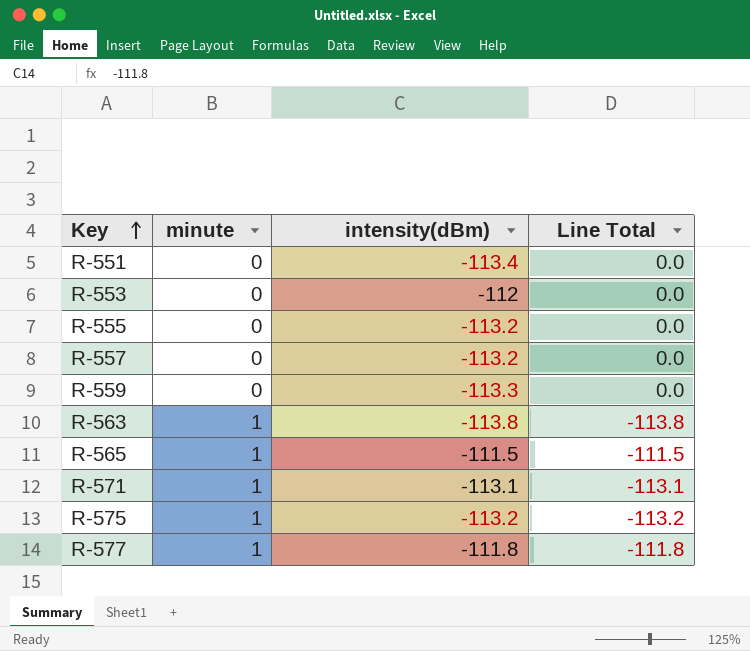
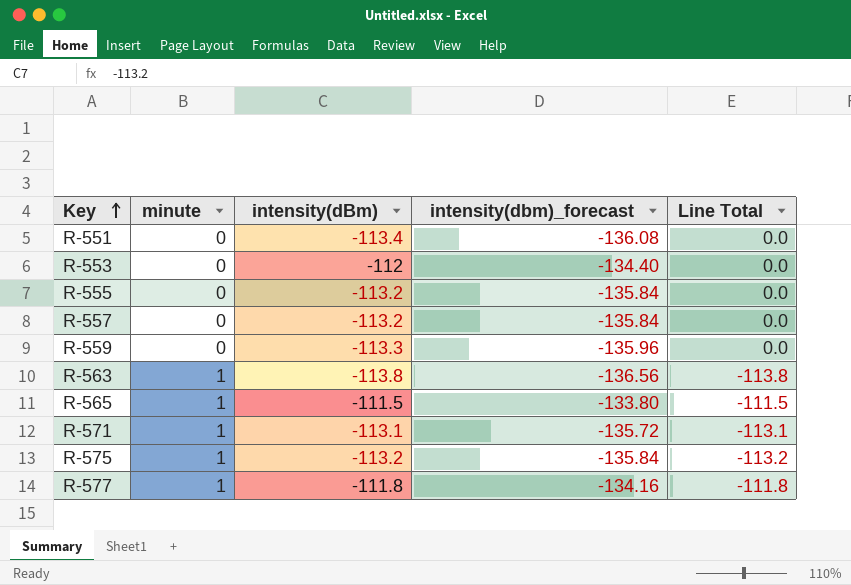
column intensity(dbm)_forecast | formula: none -> [intensity(dBm)] * 1.2

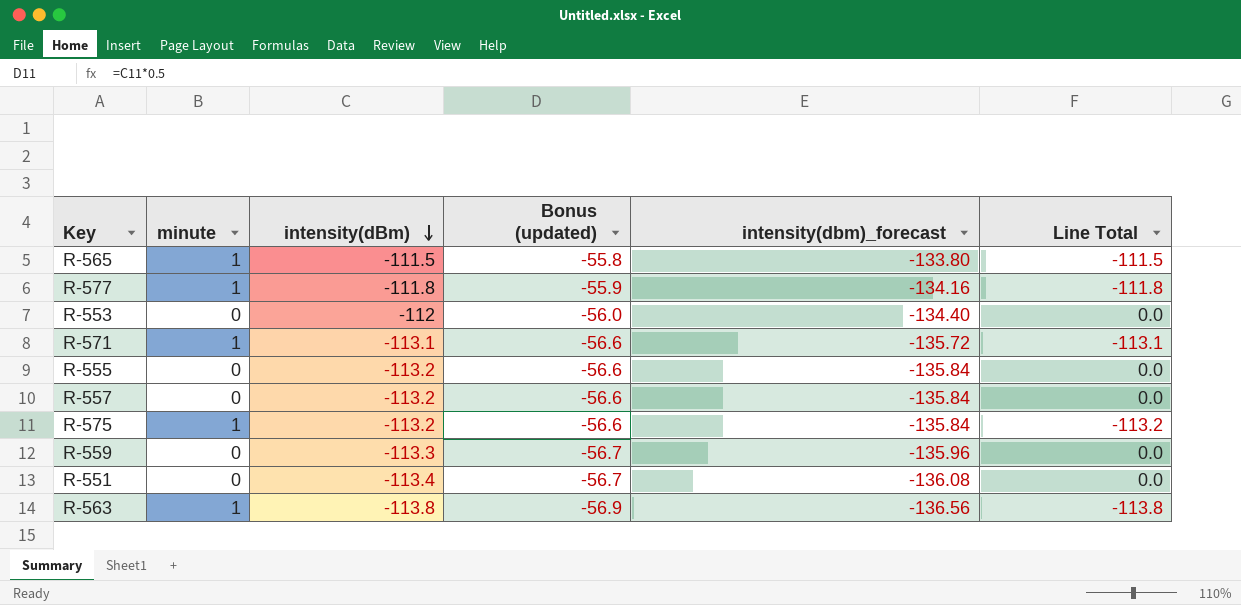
row order: Key ascending -> intensity(dBm) descending
column Bonus (updated) | formula: none -> [intensity(dBm)] * 0.5

